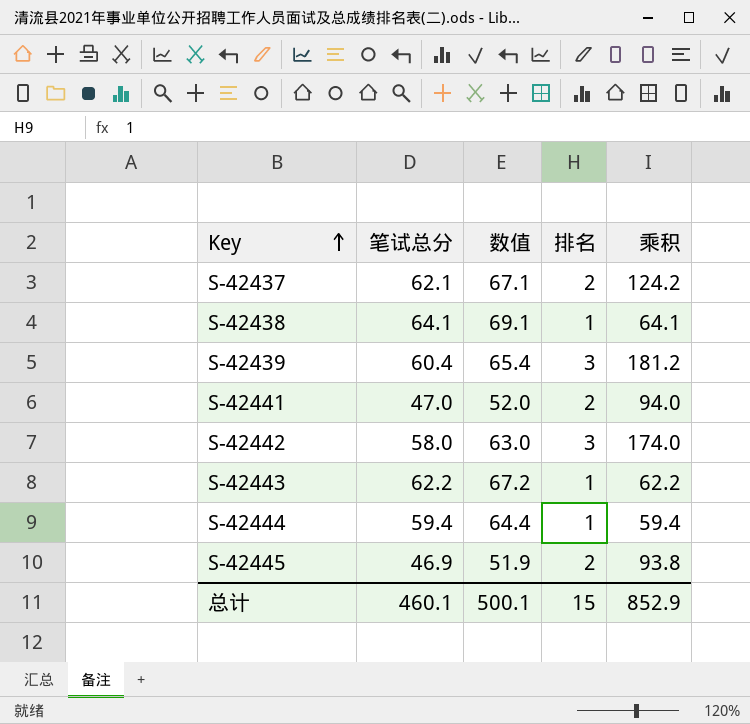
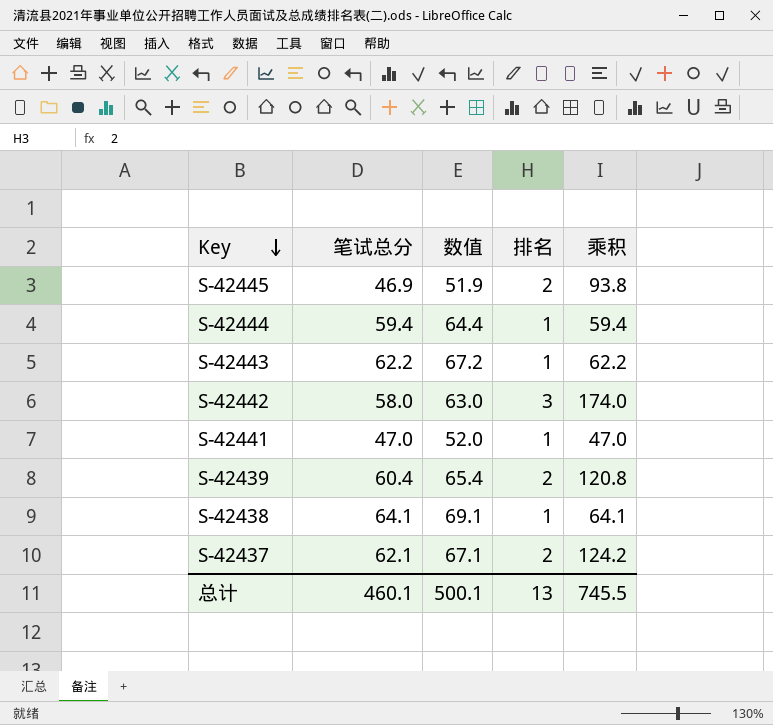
row order: Key ascending -> Key descending
S-42441 | 排名: 2 -> 1
S-42441 | 乘积: 94.0 -> 47.0
S-42439 | 排名: 3 -> 2
S-42439 | 乘积: 181.2 -> 120.8
总计 | 排名: 15 -> 13
总计 | 乘积: 852.9 -> 745.5

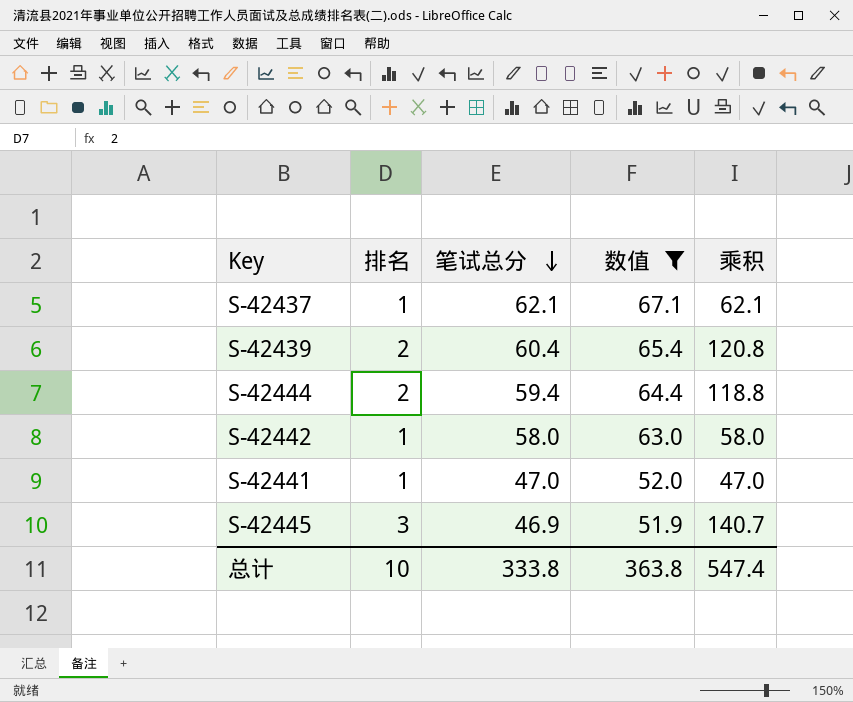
filter: none -> 数值 <= 67.1
row order: Key descending -> 笔试总分 descending
column 排名 | position: 4 -> 2
S-42437 | 排名: 2 -> 1
S-42437 | 乘积: 124.2 -> 62.1
S-42444 | 排名: 1 -> 2
S-42444 | 乘积: 59.4 -> 118.8
S-42442 | 排名: 3 -> 1
S-42442 | 乘积: 174.0 -> 58.0
S-42445 | 排名: 2 -> 3
S-42445 | 乘积: 93.8 -> 140.7
总计 | 排名: 13 -> 10
总计 | 笔试总分: 460.1 -> 333.8
总计 | 数值: 500.1 -> 363.8
总计 | 乘积: 745.5 -> 547.4

